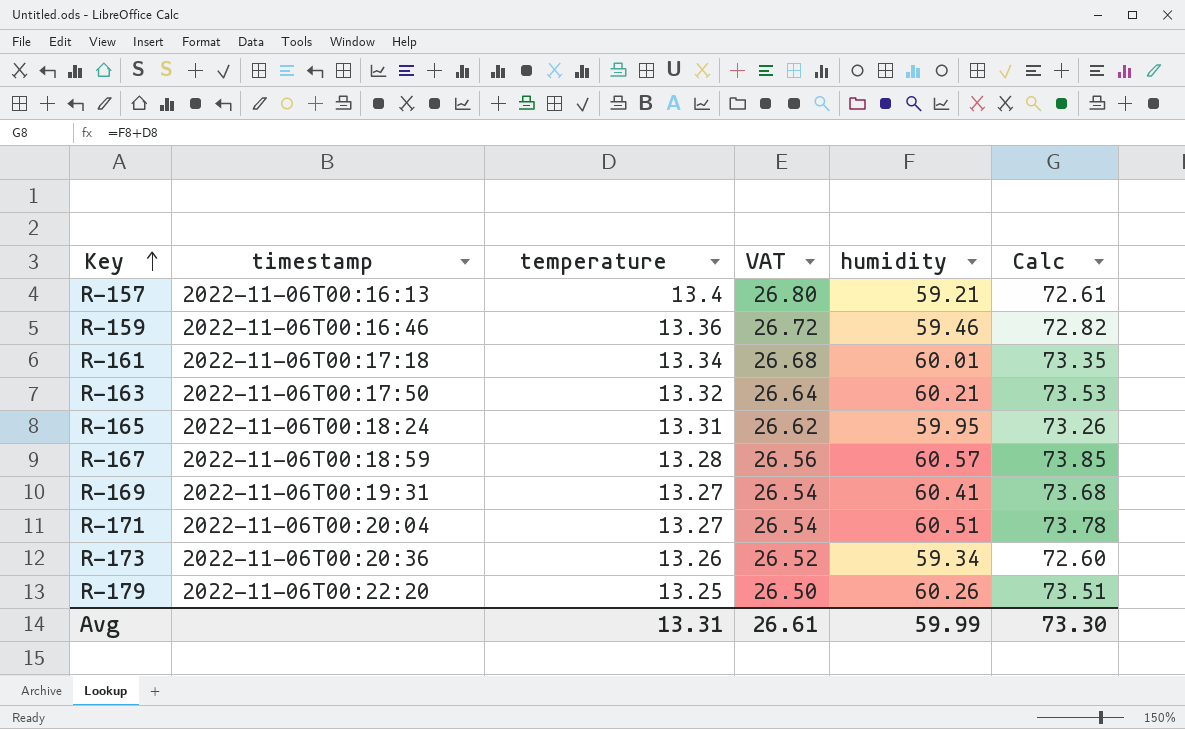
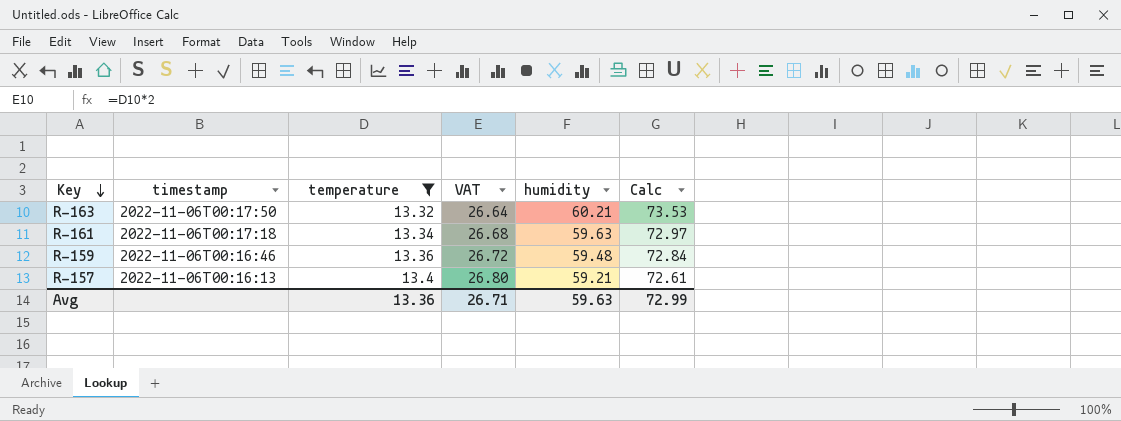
filter: none -> temperature >= 13.32
row order: Key ascending -> Key descending
R-161 | humidity: 60.01 -> 59.63
R-161 | Calc: 73.35 -> 72.97
R-159 | humidity: 59.46 -> 59.48
R-159 | Calc: 72.82 -> 72.84
Avg | temperature: 13.31 -> 13.36
Avg | VAT: 26.61 -> 26.71
Avg | humidity: 59.99 -> 59.63
Avg | Calc: 73.30 -> 72.99

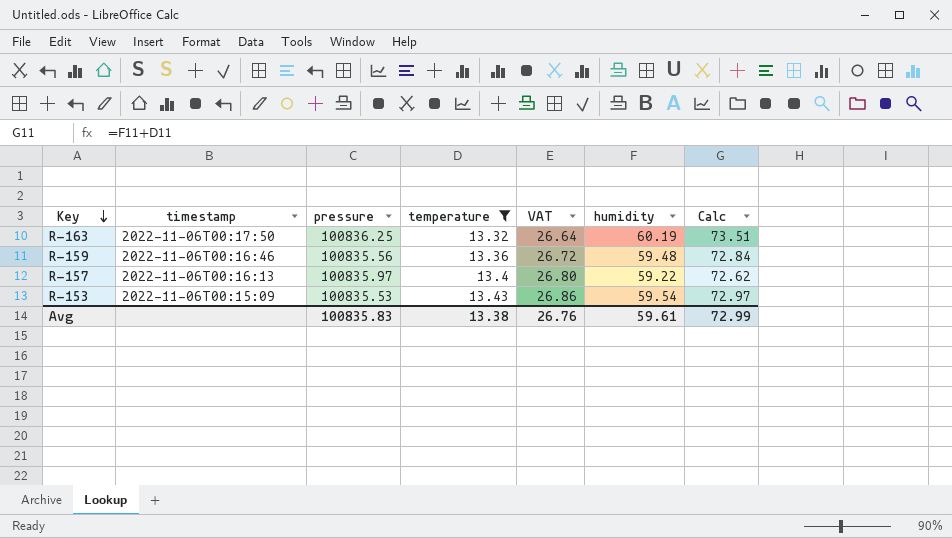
column pressure | position: none -> 3
row R-161: 2022-11-06T00:17:18 | 13.34 | 26.68 | 59.63 | 72.97 -> none
R-163 | humidity: 60.21 -> 60.19
R-163 | Calc: 73.53 -> 73.51
R-157 | humidity: 59.21 -> 59.22
R-157 | Calc: 72.61 -> 72.62
row R-153: none -> 2022-11-06T00:15:09 | 100835.53 | 13.43 | 26.86 | 59.54 | 72.97
Avg | temperature: 13.36 -> 13.38
Avg | VAT: 26.71 -> 26.76
Avg | humidity: 59.63 -> 59.61

